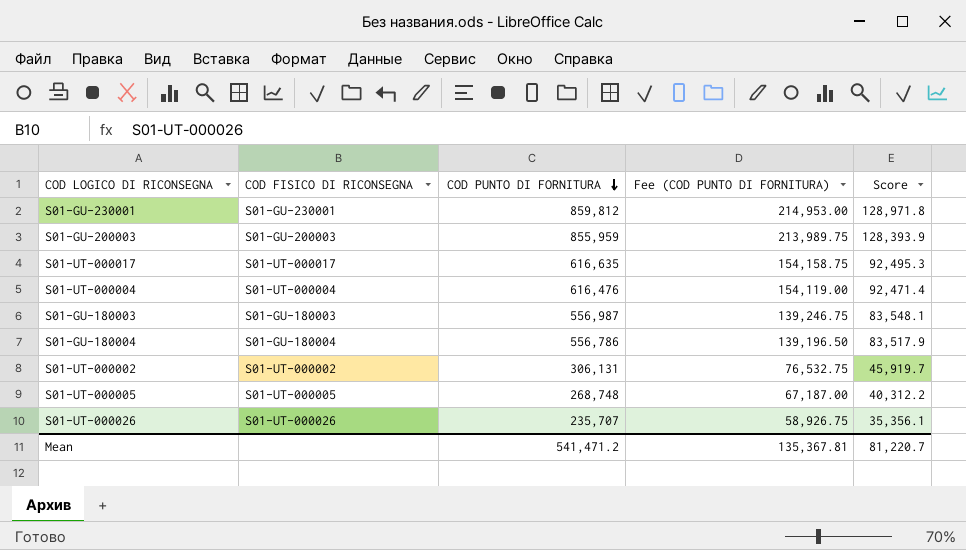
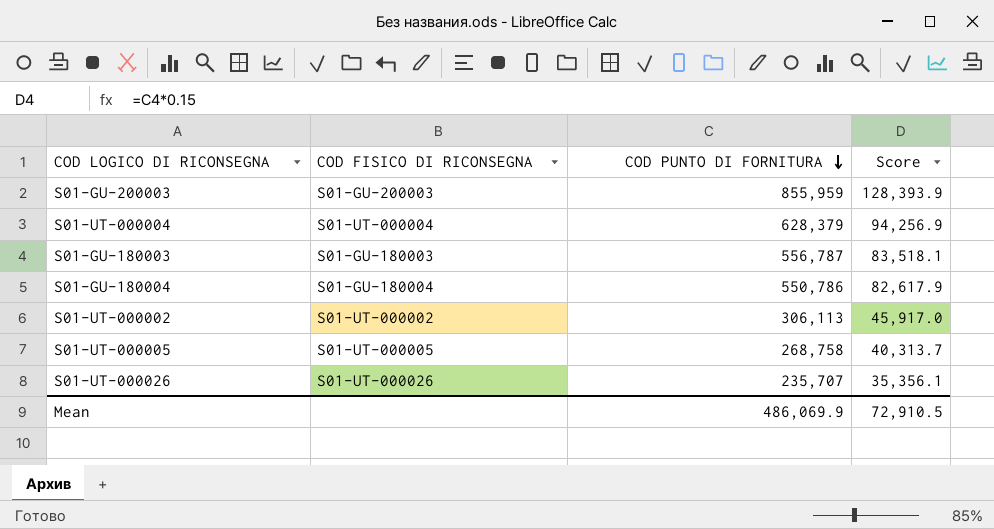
column Fee (COD PUNTO DI FORNITURA) | formula: [COD PUNTO DI FORNITURA] * 0.25 -> none
row S01-GU-230001: S01-GU-230001 | 859,812 | 214,953.00 | 128,971.8 -> none
row S01-UT-000017: S01-UT-000017 | 616,635 | 154,158.75 | 92,495.3 -> none
S01-UT-000004 | COD PUNTO DI FORNITURA: 616,476 -> 628,379
S01-UT-000004 | Score: 92,471.4 -> 94,256.9
S01-GU-180003 | COD PUNTO DI FORNITURA: 556,987 -> 556,787
S01-GU-180003 | Score: 83,548.1 -> 83,518.1
S01-GU-180004 | COD PUNTO DI FORNITURA: 556,786 -> 550,786
S01-GU-180004 | Score: 83,517.9 -> 82,617.9
S01-UT-000002 | COD PUNTO DI FORNITURA: 306,131 -> 306,113
S01-UT-000002 | Score: 45,919.7 -> 45,917.0
S01-UT-000005 | COD PUNTO DI FORNITURA: 268,748 -> 268,758
S01-UT-000005 | Score: 40,312.2 -> 40,313.7
Mean | COD PUNTO DI FORNITURA: 541,471.2 -> 486,069.9
Mean | Score: 81,220.7 -> 72,910.5

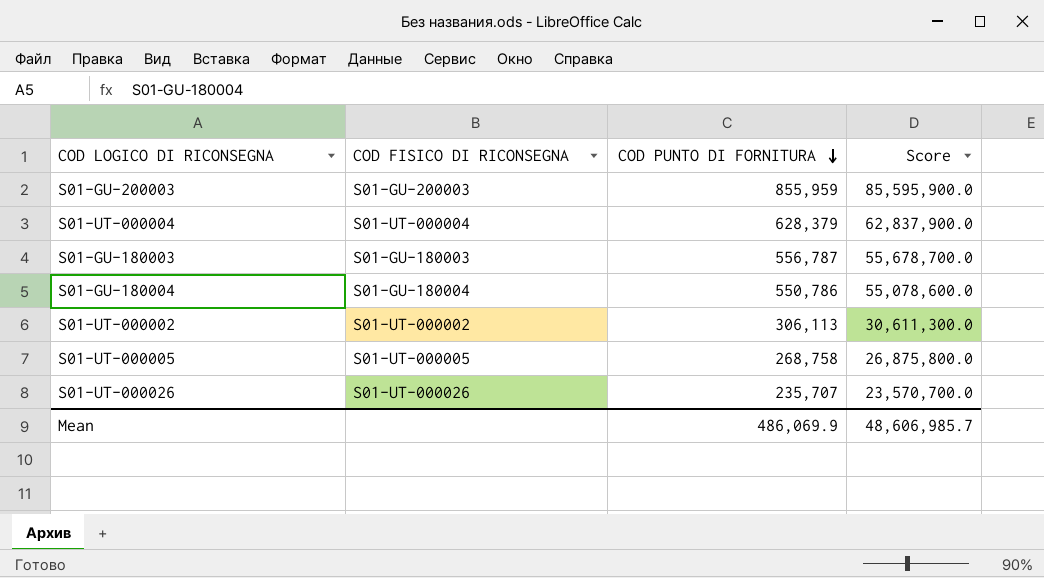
column Score | formula: [COD PUNTO DI FORNITURA] * 0.15 -> [COD PUNTO DI FORNITURA] * 100
Mean | Score: 72,910.5 -> 48,606,985.7

